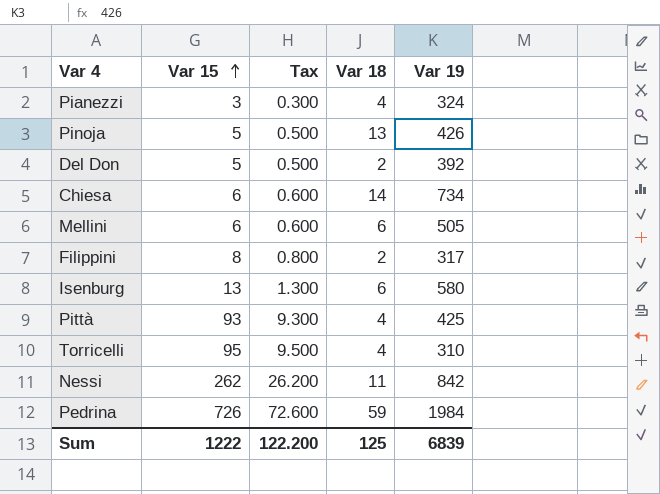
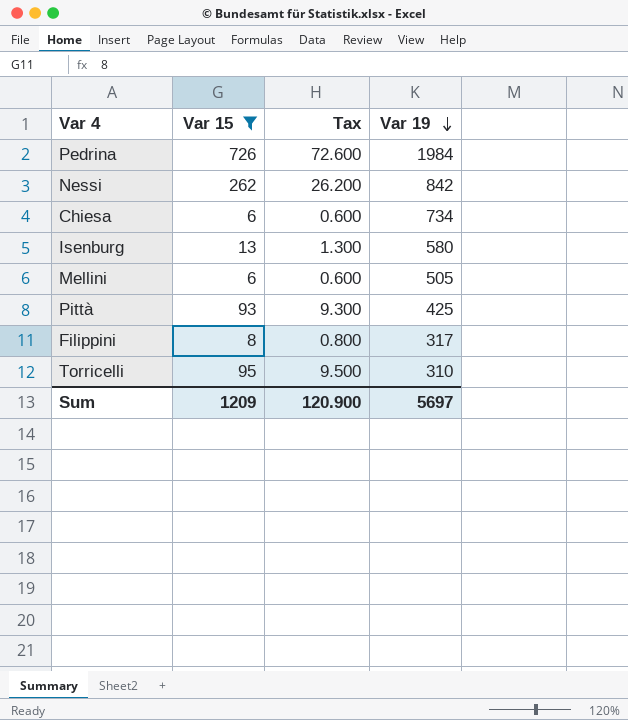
filter: none -> Var 15 >= 6
row order: Var 15 ascending -> Var 19 descending
column Var 18 | position: 4 -> none
Sum | Var 15: 1222 -> 1209
Sum | Tax: 122.200 -> 120.900
Sum | Var 19: 6839 -> 5697

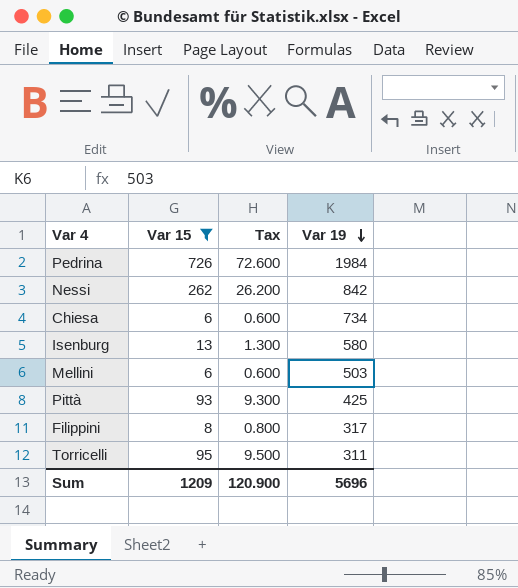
Mellini | Var 19: 505 -> 503
Torricelli | Var 19: 310 -> 311
Sum | Var 19: 5697 -> 5696

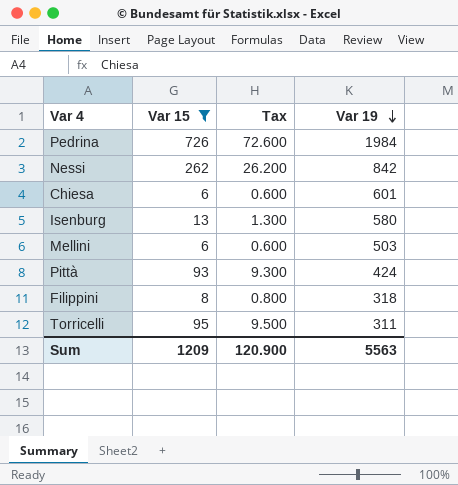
Chiesa | Var 19: 734 -> 601
Pittà | Var 19: 425 -> 424
Filippini | Var 19: 317 -> 318
Sum | Var 19: 5696 -> 5563

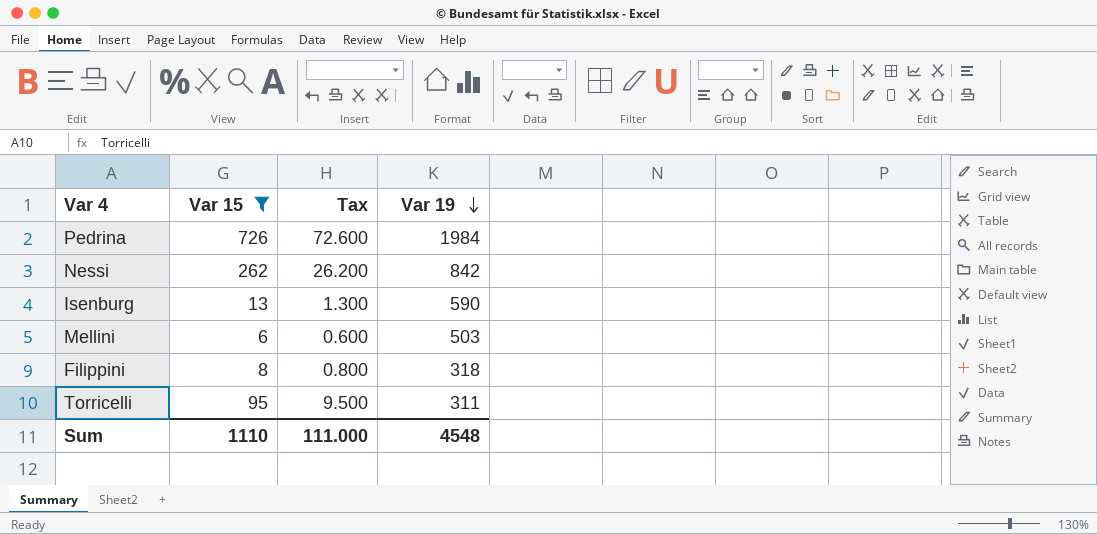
row Chiesa: 6 | 0.600 | 601 -> none
row Pittà: 93 | 9.300 | 424 -> none
Isenburg | Var 19: 580 -> 590
Sum | Var 15: 1209 -> 1110
Sum | Tax: 120.900 -> 111.000
Sum | Var 19: 5563 -> 4548

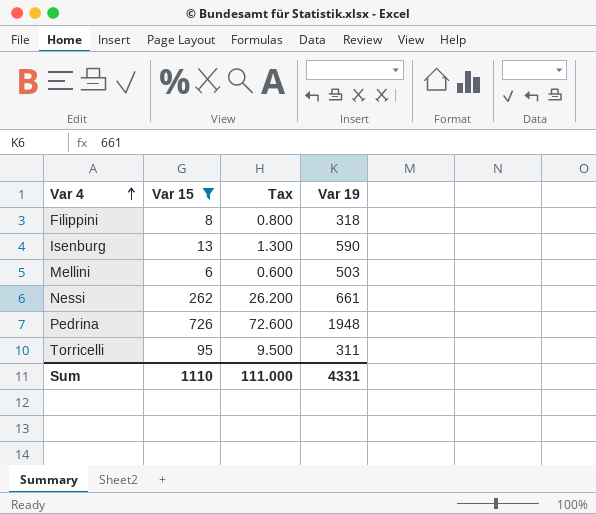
row order: Var 19 descending -> Var 4 ascending
Nessi | Var 19: 842 -> 661
Pedrina | Var 19: 1984 -> 1948
Sum | Var 19: 4548 -> 4331

